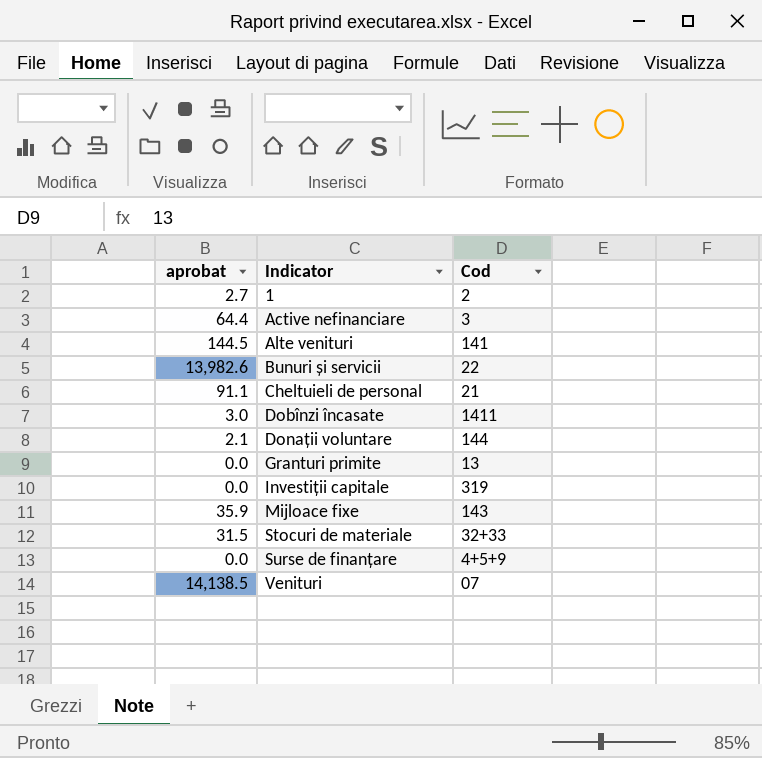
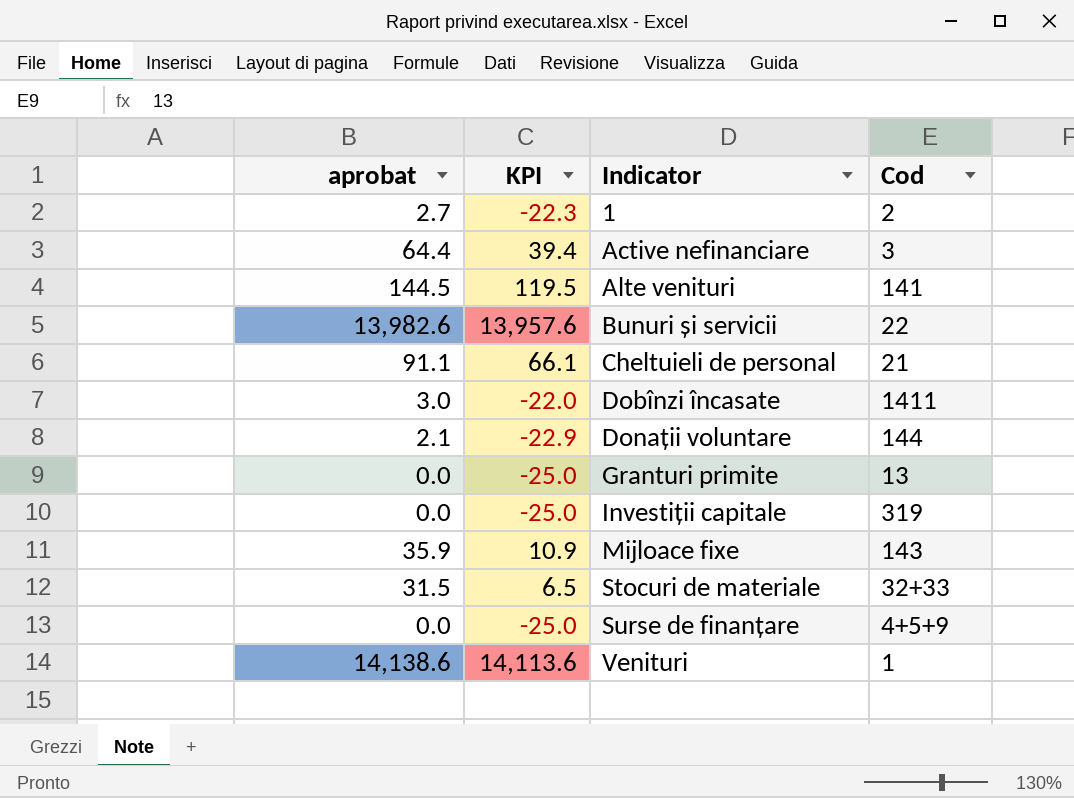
column KPI | formula: none -> [aprobat] - 25
Venituri | aprobat: 14,138.5 -> 14,138.6
Venituri | Cod: 07 -> 1

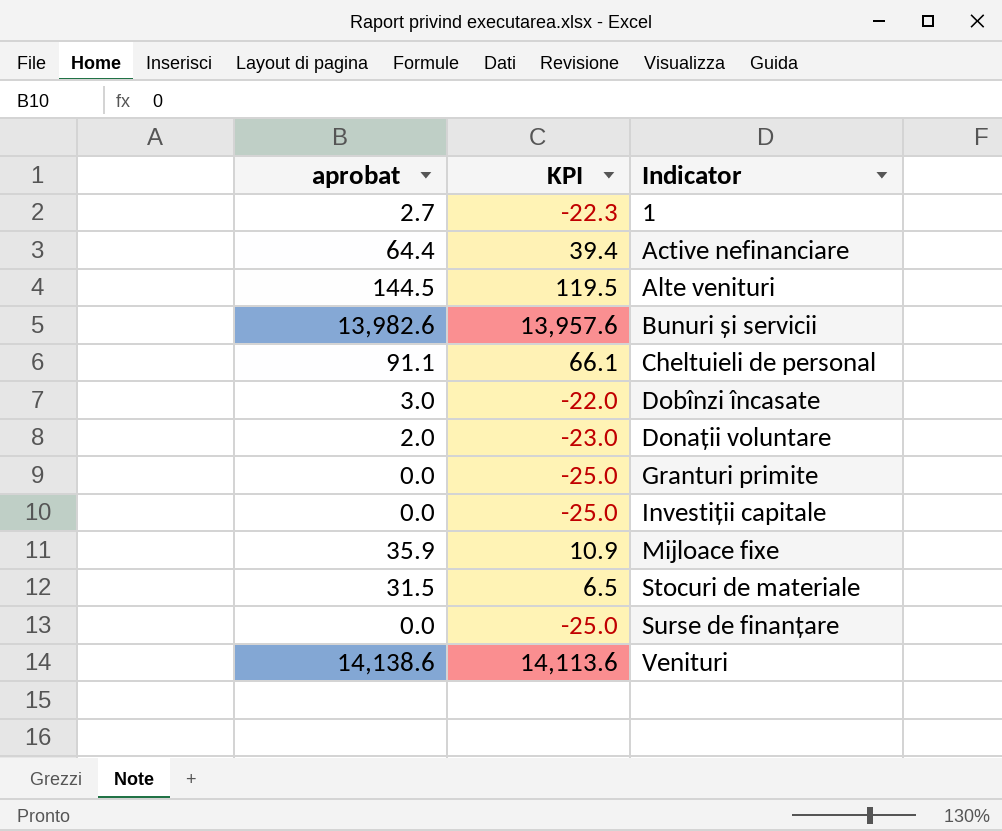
column Cod | position: 4 -> none
Donații voluntare | aprobat: 2.1 -> 2.0
Donații voluntare | KPI: -22.9 -> -23.0

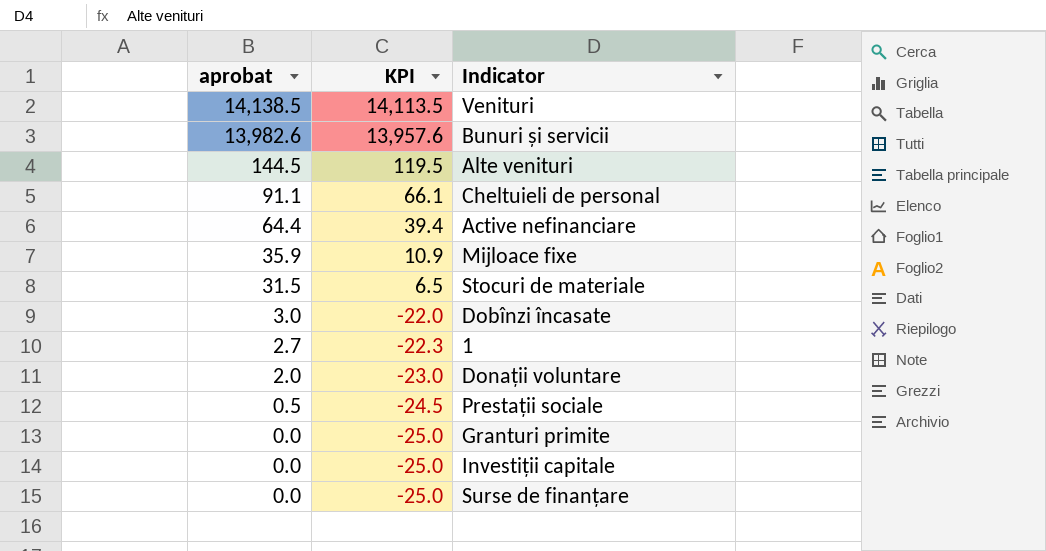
row order: Indicator ascending -> aprobat descending
Venituri | aprobat: 14,138.6 -> 14,138.5
Venituri | KPI: 14,113.6 -> 14,113.5
row Prestații sociale: none -> 0.5 | -24.5

